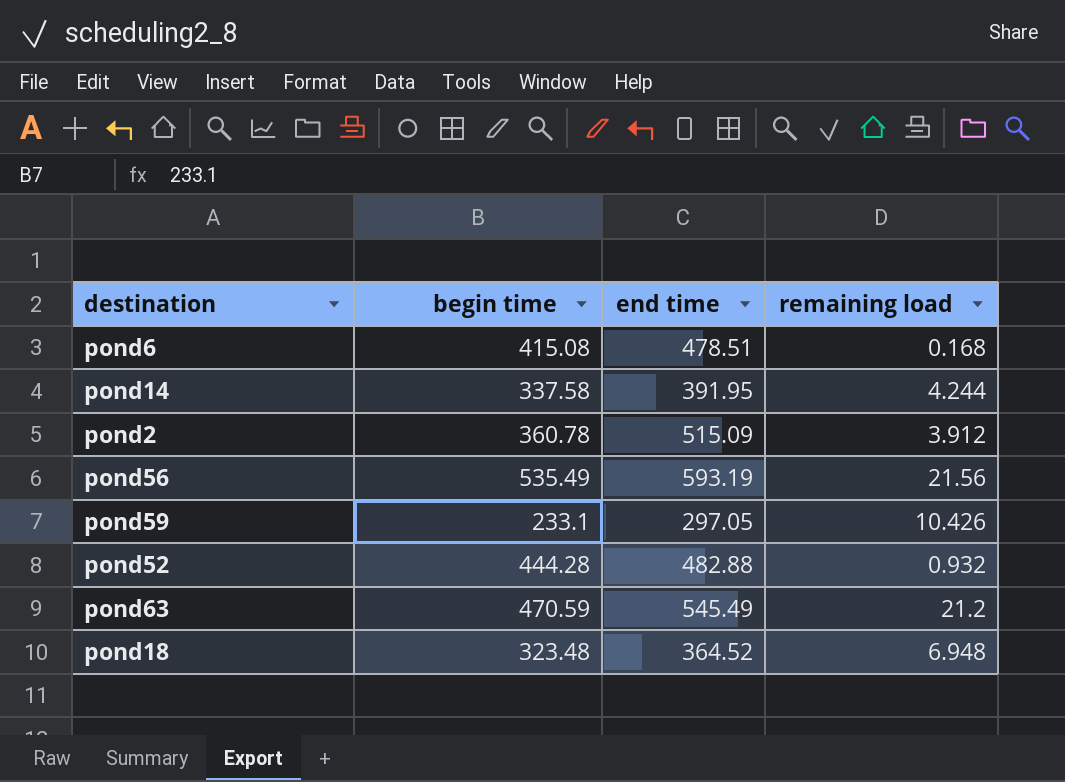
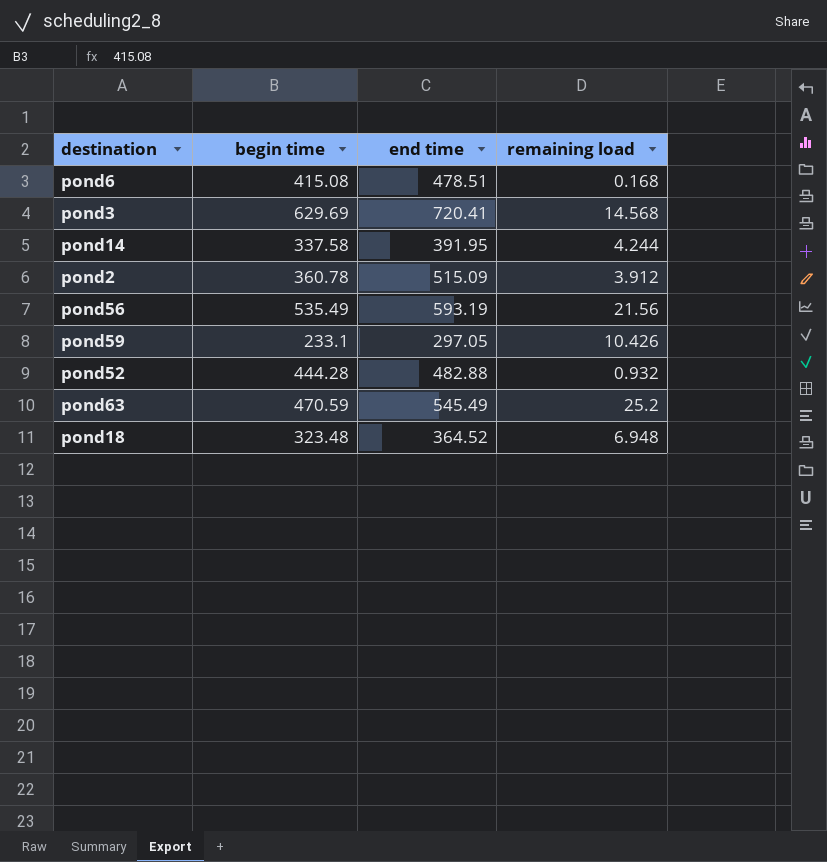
row pond3: none -> 629.69 | 720.41 | 14.568
pond63 | remaining load: 21.2 -> 25.2

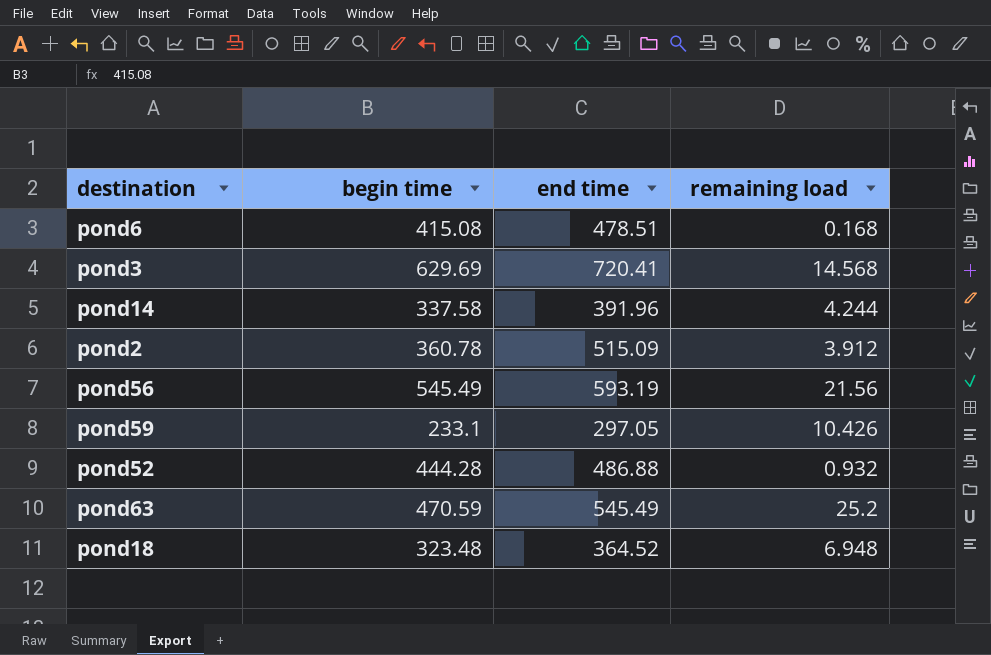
pond14 | end time: 391.95 -> 391.96
pond56 | begin time: 535.49 -> 545.49
pond52 | end time: 482.88 -> 486.88

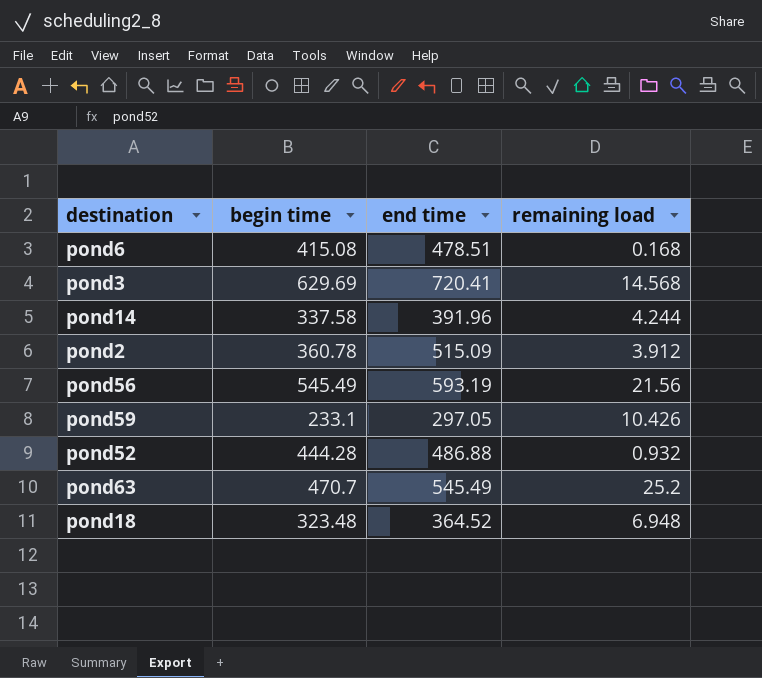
pond63 | begin time: 470.59 -> 470.7

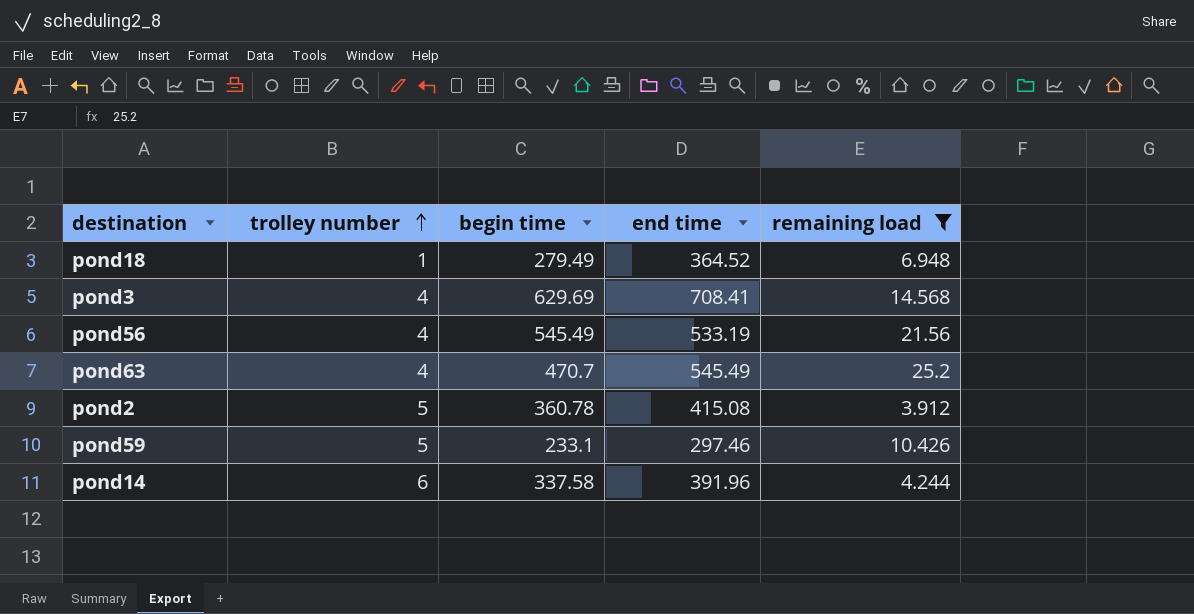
filter: none -> remaining load >= 3.912
row order: none -> trolley number ascending
column trolley number | position: none -> 2
pond18 | begin time: 323.48 -> 279.49
pond3 | end time: 720.41 -> 708.41
pond56 | end time: 593.19 -> 533.19
pond2 | end time: 515.09 -> 415.08
pond59 | end time: 297.05 -> 297.46

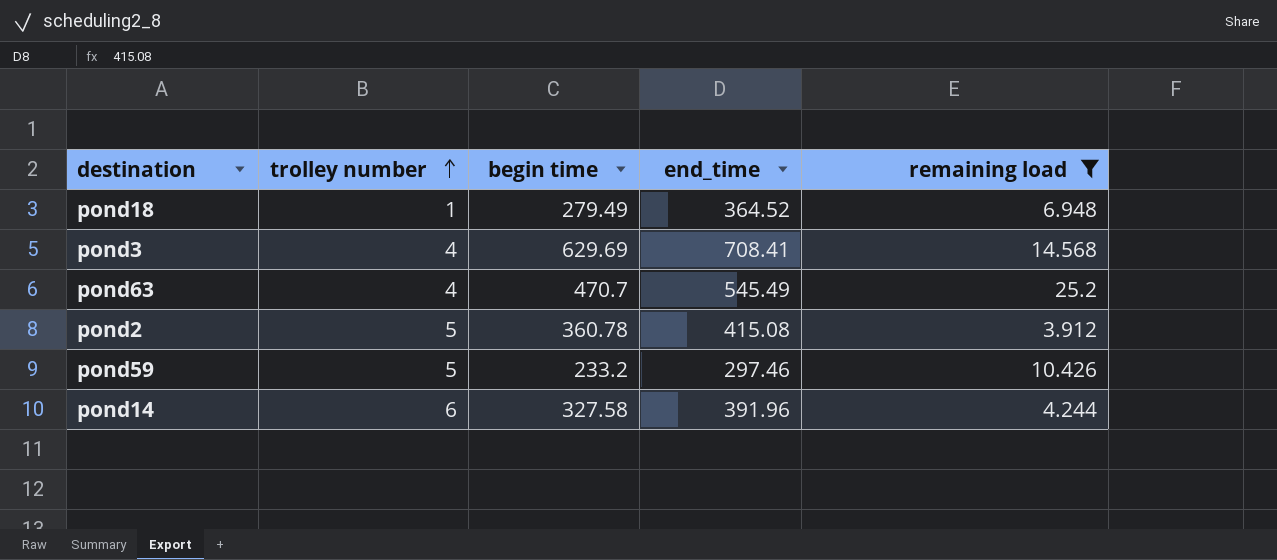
column name: end time -> end_time
row pond56: 4 | 545.49 | 533.19 | 21.56 -> none
pond59 | begin time: 233.1 -> 233.2
pond14 | begin time: 337.58 -> 327.58

